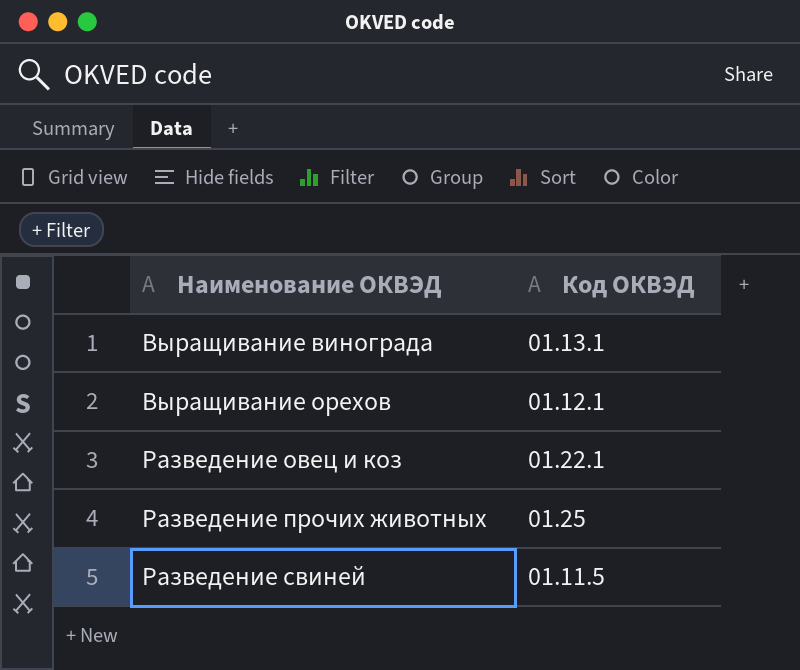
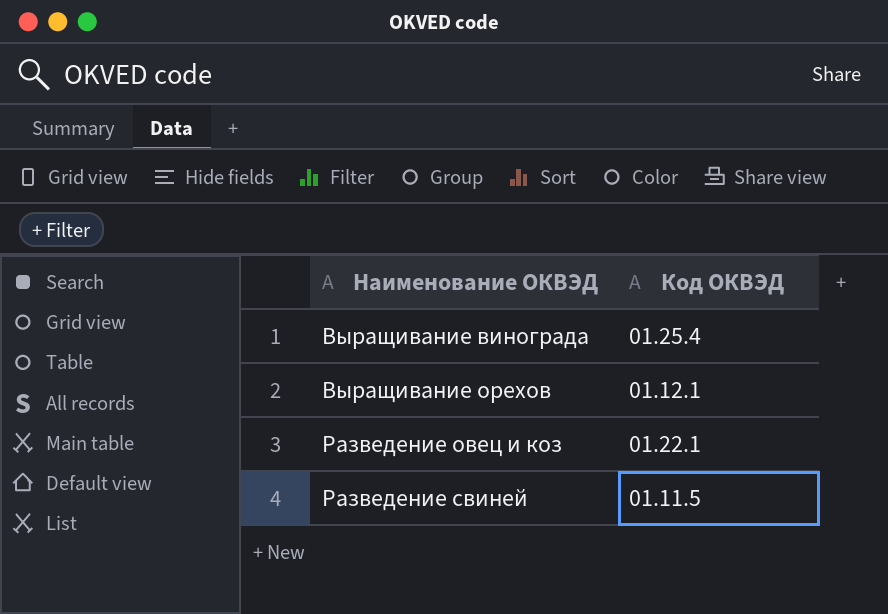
row Разведение прочих животных: 01.25 -> none
Выращивание винограда | Код ОКВЭД: 01.13.1 -> 01.25.4

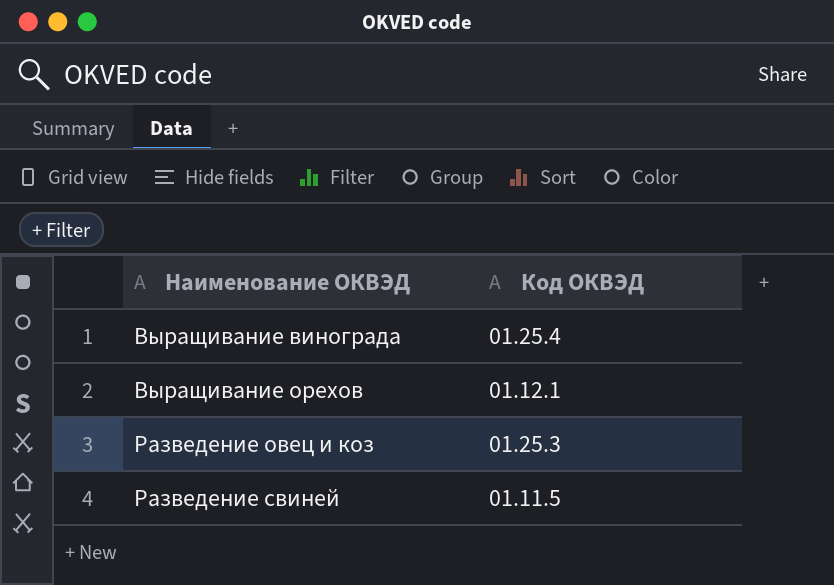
Разведение овец и коз | Код ОКВЭД: 01.22.1 -> 01.25.3

